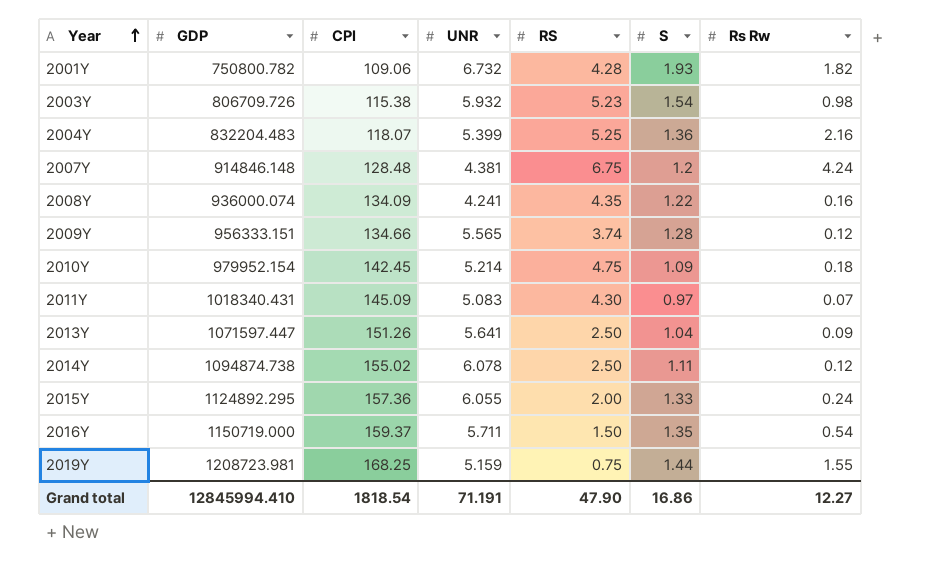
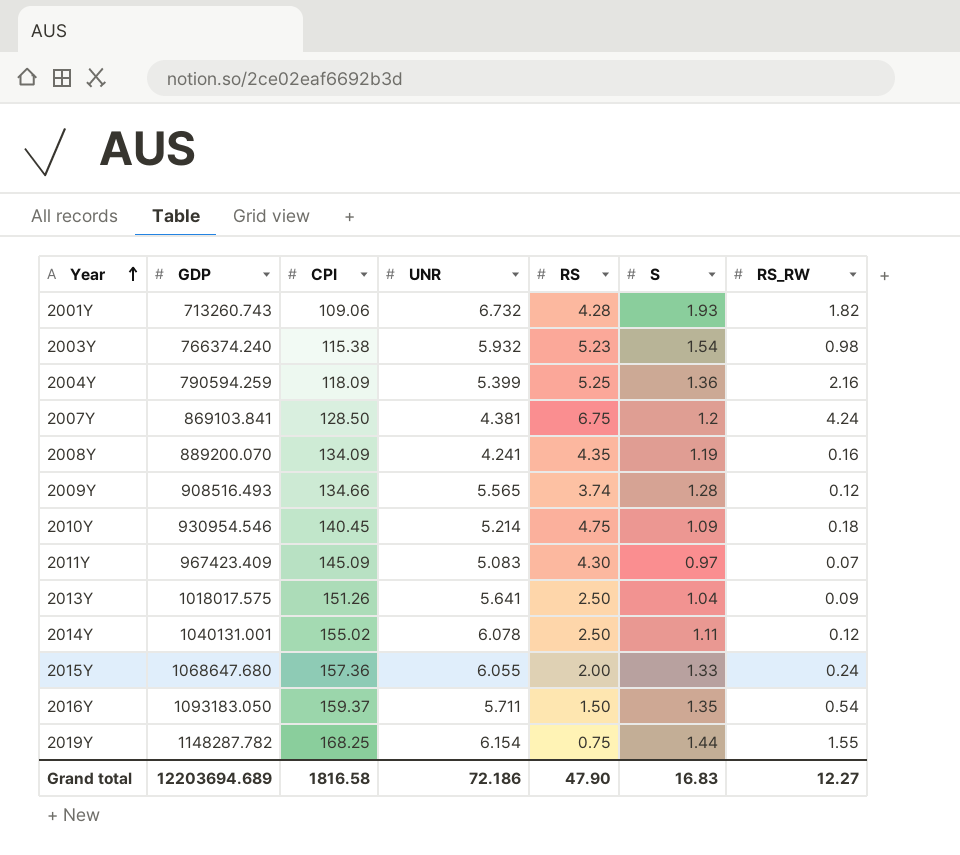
column name: Rs Rw -> RS_RW
2001Y | GDP: 750800.782 -> 713260.743
2003Y | GDP: 806709.726 -> 766374.240
2004Y | GDP: 832204.483 -> 790594.259
2004Y | CPI: 118.07 -> 118.09
2007Y | GDP: 914846.148 -> 869103.841
2007Y | CPI: 128.48 -> 128.50
2008Y | GDP: 936000.074 -> 889200.070
2008Y | S: 1.22 -> 1.19
2009Y | GDP: 956333.151 -> 908516.493
2010Y | GDP: 979952.154 -> 930954.546
2010Y | CPI: 142.45 -> 140.45
2011Y | GDP: 1018340.431 -> 967423.409
2013Y | GDP: 1071597.447 -> 1018017.575
2014Y | GDP: 1094874.738 -> 1040131.001
2015Y | GDP: 1124892.295 -> 1068647.680
2016Y | GDP: 1150719.000 -> 1093183.050
2019Y | GDP: 1208723.981 -> 1148287.782
2019Y | UNR: 5.159 -> 6.154
Grand total | GDP: 12845994.410 -> 12203694.689
Grand total | CPI: 1818.54 -> 1816.58
Grand total | UNR: 71.191 -> 72.186
Grand total | S: 16.86 -> 16.83

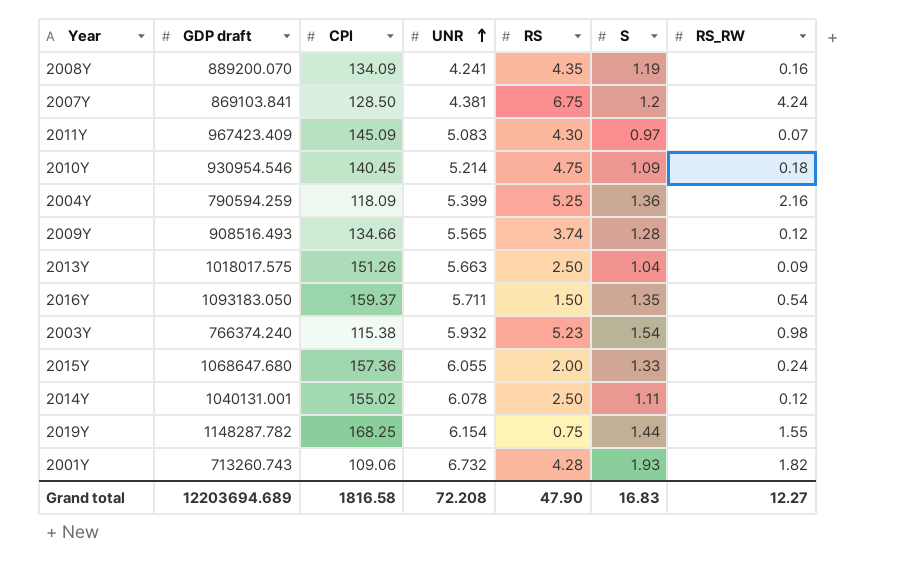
row order: Year ascending -> UNR ascending
column name: GDP -> GDP draft
2013Y | UNR: 5.641 -> 5.663
Grand total | UNR: 72.186 -> 72.208

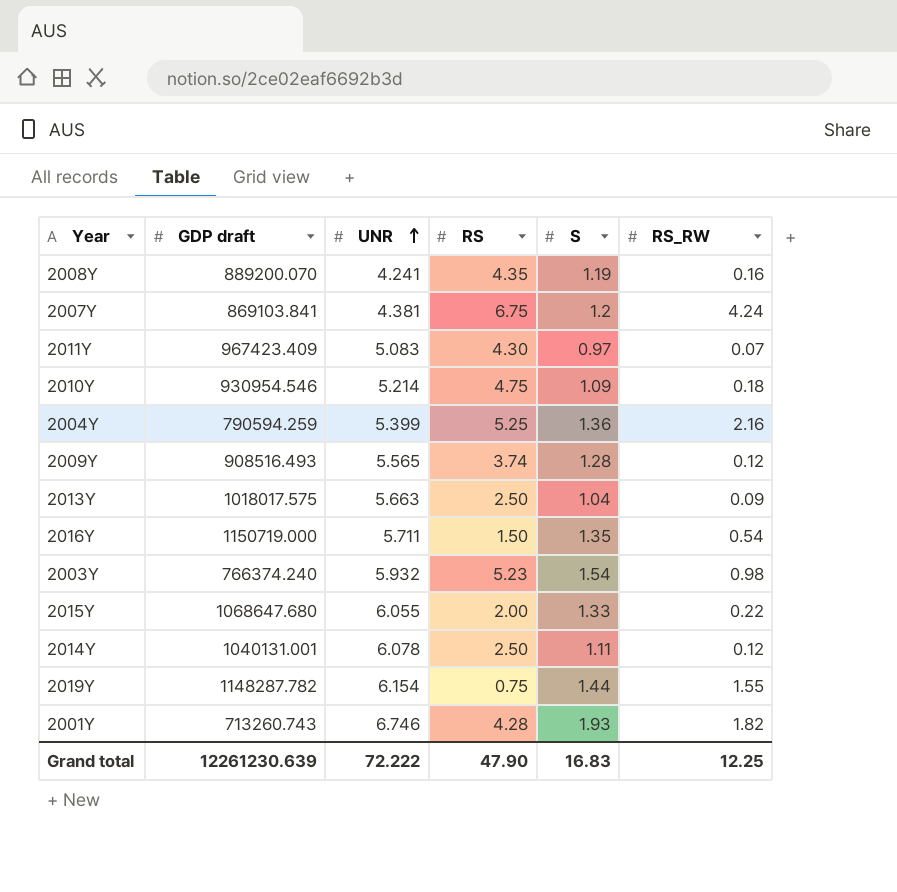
column CPI | position: 3 -> none
2016Y | GDP draft: 1093183.050 -> 1150719.000
2015Y | RS_RW: 0.24 -> 0.22
2001Y | UNR: 6.732 -> 6.746
Grand total | GDP draft: 12203694.689 -> 12261230.639
Grand total | UNR: 72.208 -> 72.222
Grand total | RS_RW: 12.27 -> 12.25

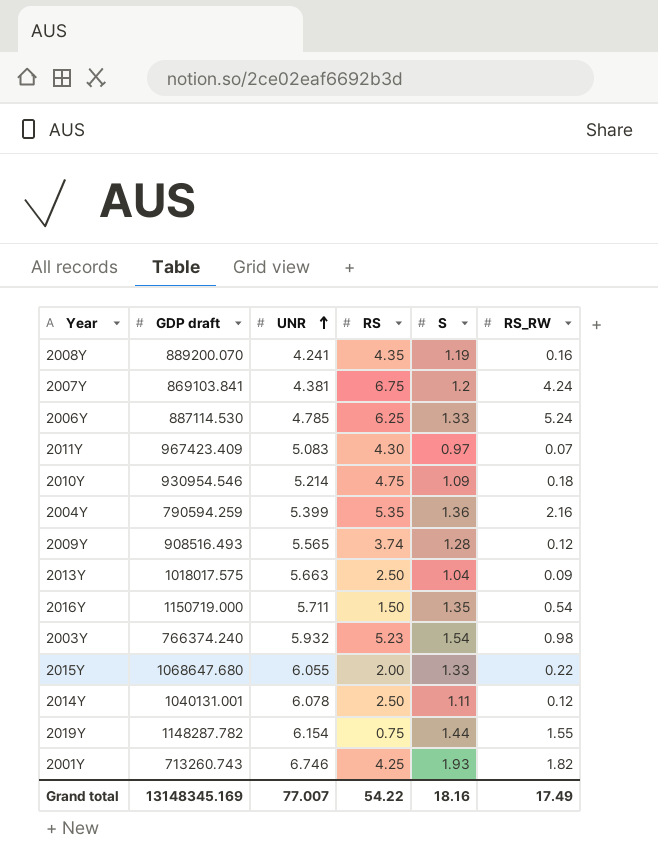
row 2006Y: none -> 887114.530 | 4.785 | 6.25 | 1.33 | 5.24
2004Y | RS: 5.25 -> 5.35
2001Y | RS: 4.28 -> 4.25
Grand total | GDP draft: 12261230.639 -> 13148345.169
Grand total | UNR: 72.222 -> 77.007
Grand total | RS: 47.90 -> 54.22
Grand total | S: 16.83 -> 18.16
Grand total | RS_RW: 12.25 -> 17.49

